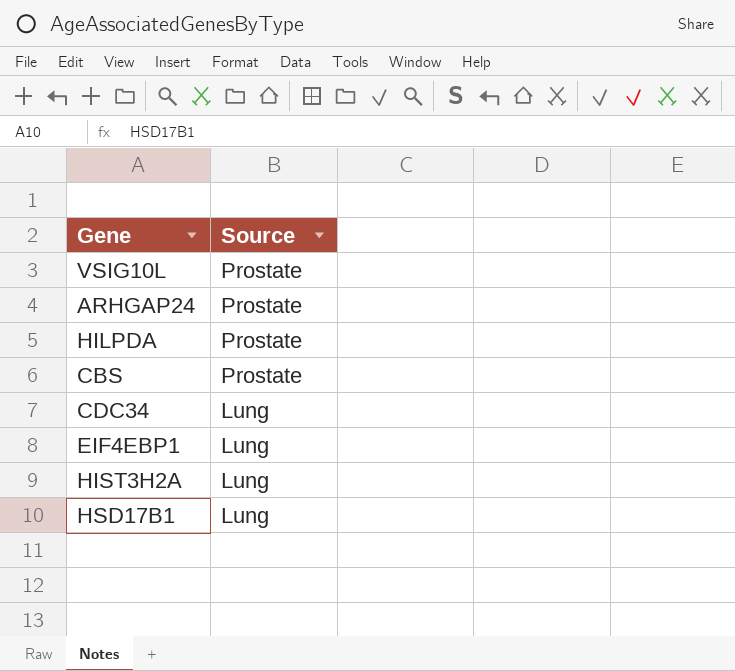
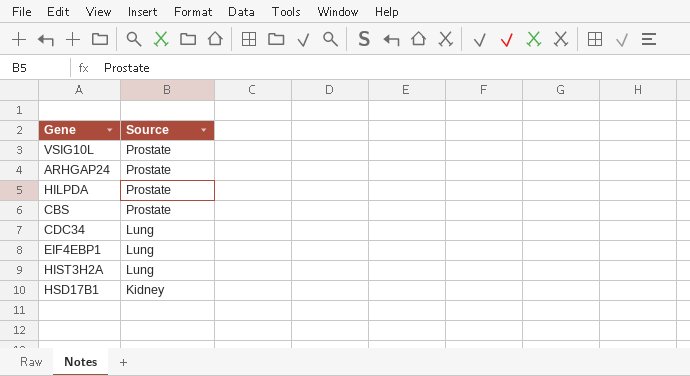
HSD17B1 | Source: Lung -> Kidney

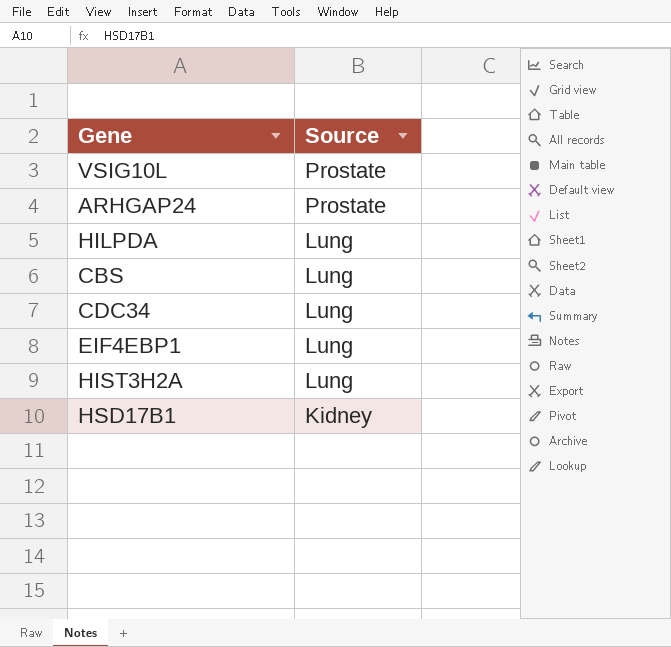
HILPDA | Source: Prostate -> Lung
CBS | Source: Prostate -> Lung

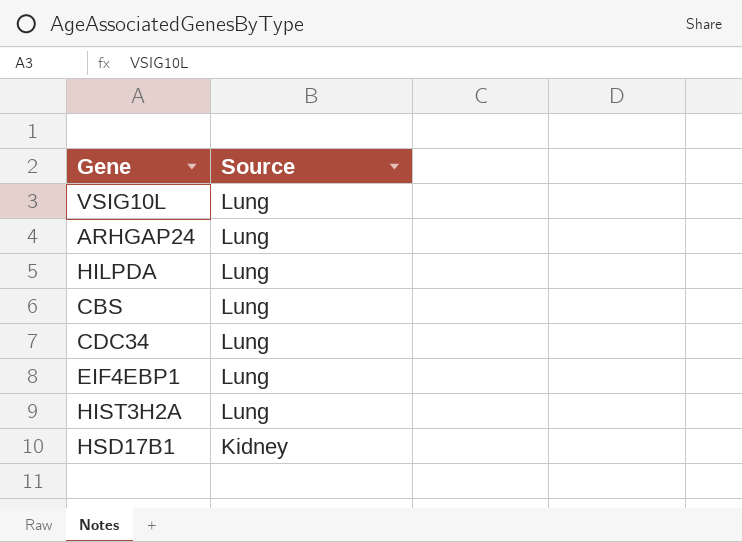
VSIG10L | Source: Prostate -> Lung
ARHGAP24 | Source: Prostate -> Lung

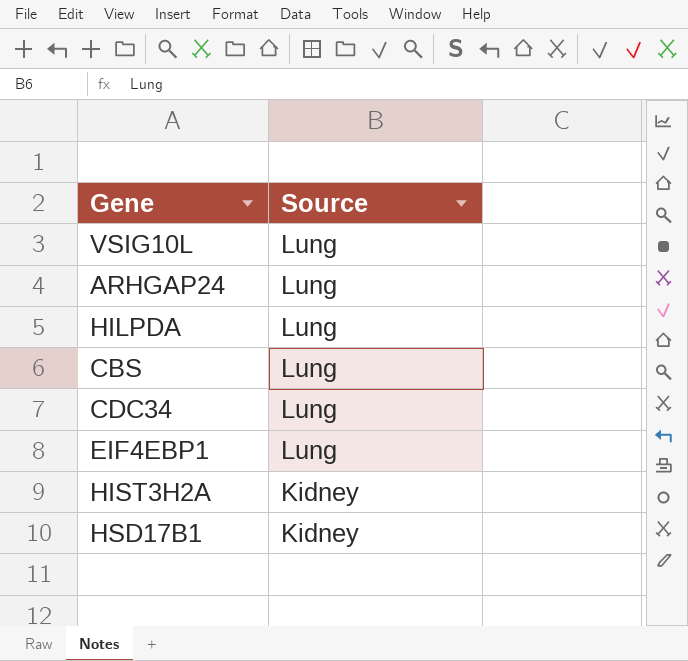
HIST3H2A | Source: Lung -> Kidney

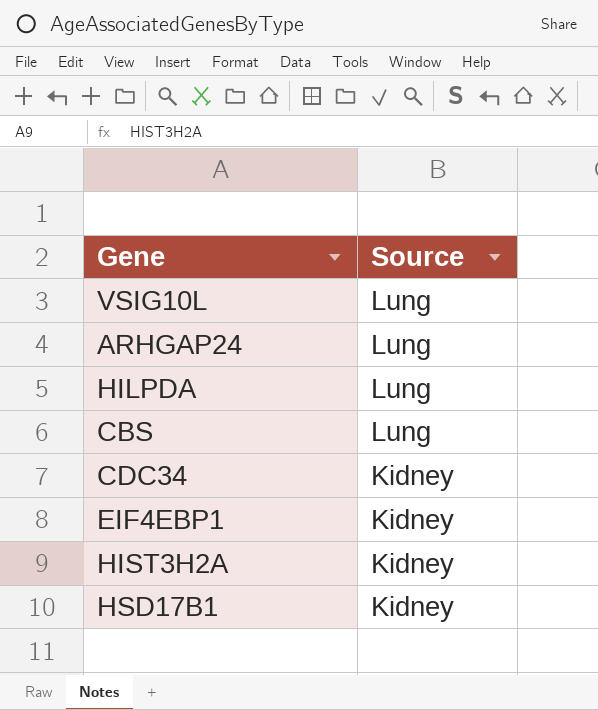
CDC34 | Source: Lung -> Kidney
EIF4EBP1 | Source: Lung -> Kidney

